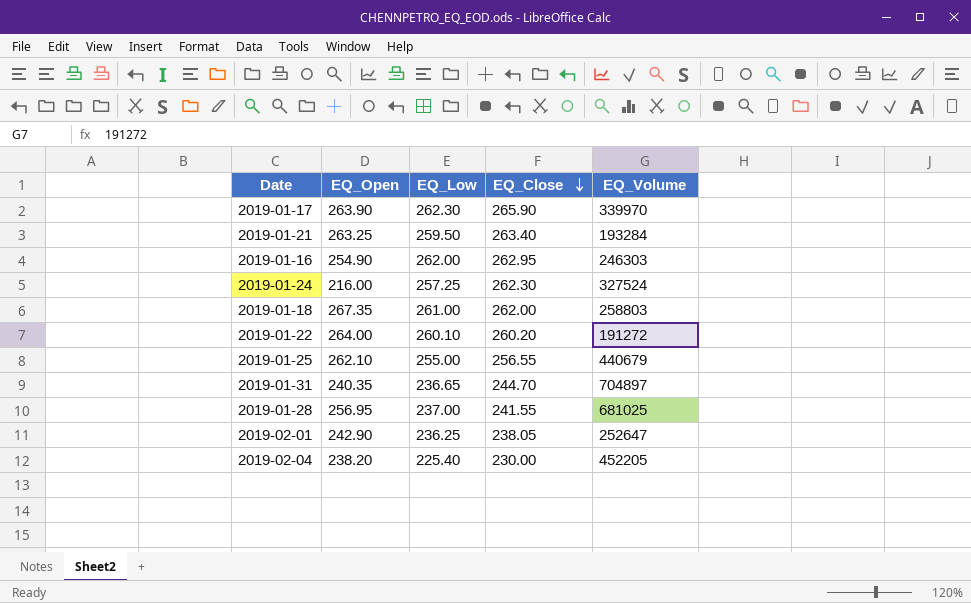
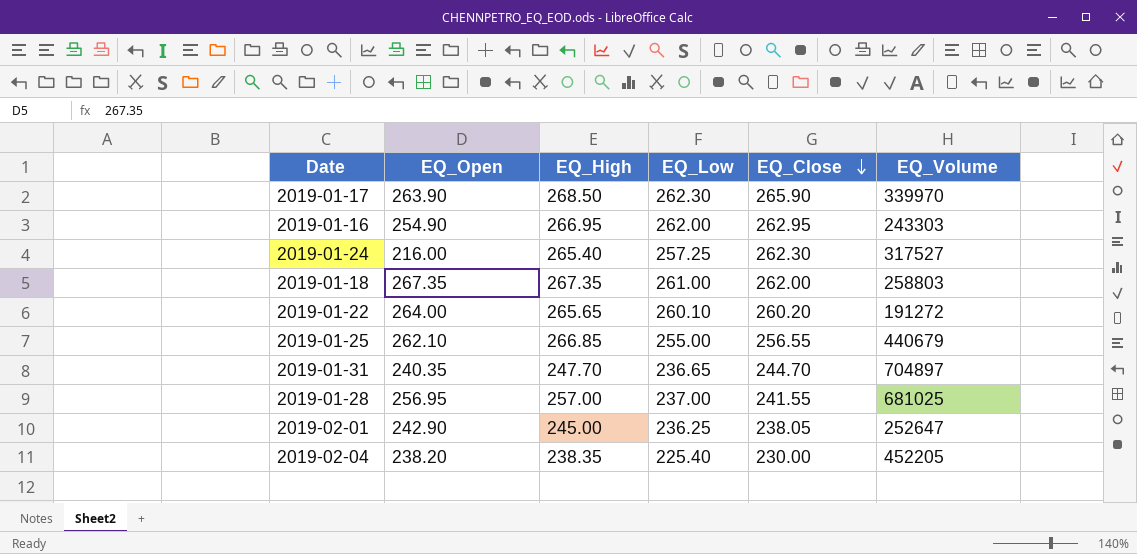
column EQ_High | position: none -> 3
row 2019-01-21: 263.25 | 259.50 | 263.40 | 193284 -> none
2019-01-16 | EQ_Volume: 246303 -> 243303
2019-01-24 | EQ_Volume: 327524 -> 317527

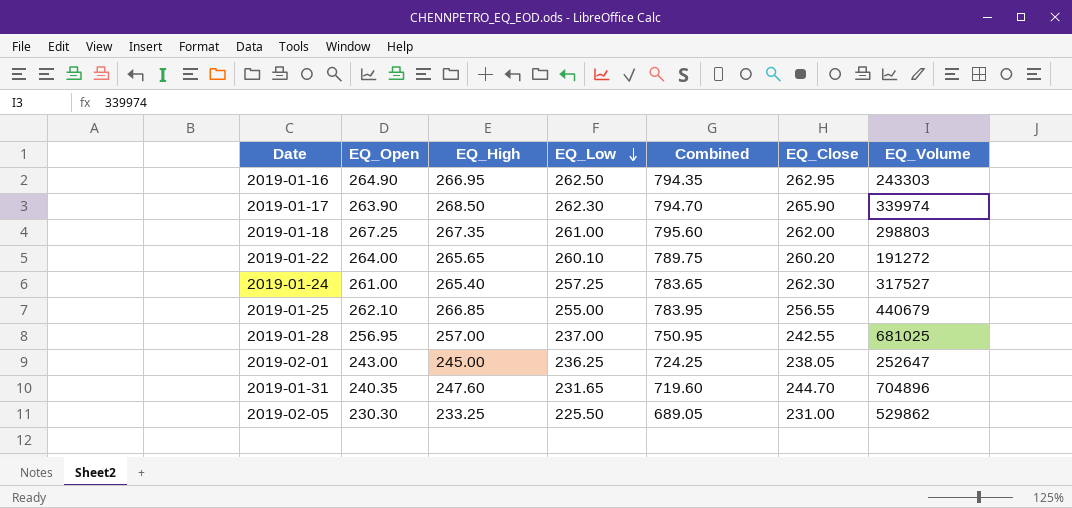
row order: EQ_Close descending -> EQ_Low descending
column Combined | formula: none -> [EQ_Open] + [EQ_High] + [EQ_Low]
row 2019-02-04: 238.20 | 238.35 | 225.40 | 230.00 | 452205 -> none
2019-01-16 | EQ_Open: 254.90 -> 264.90
2019-01-16 | EQ_Low: 262.00 -> 262.50
2019-01-17 | EQ_Volume: 339970 -> 339974
2019-01-18 | EQ_Open: 267.35 -> 267.25
2019-01-18 | EQ_Volume: 258803 -> 298803
2019-01-24 | EQ_Open: 216.00 -> 261.00
2019-01-28 | EQ_Close: 241.55 -> 242.55
2019-02-01 | EQ_Open: 242.90 -> 243.00
2019-01-31 | EQ_High: 247.70 -> 247.60
2019-01-31 | EQ_Low: 236.65 -> 231.65
2019-01-31 | EQ_Volume: 704897 -> 704896
row 2019-02-05: none -> 230.30 | 233.25 | 225.50 | 689.05 | 231.00 | 529862

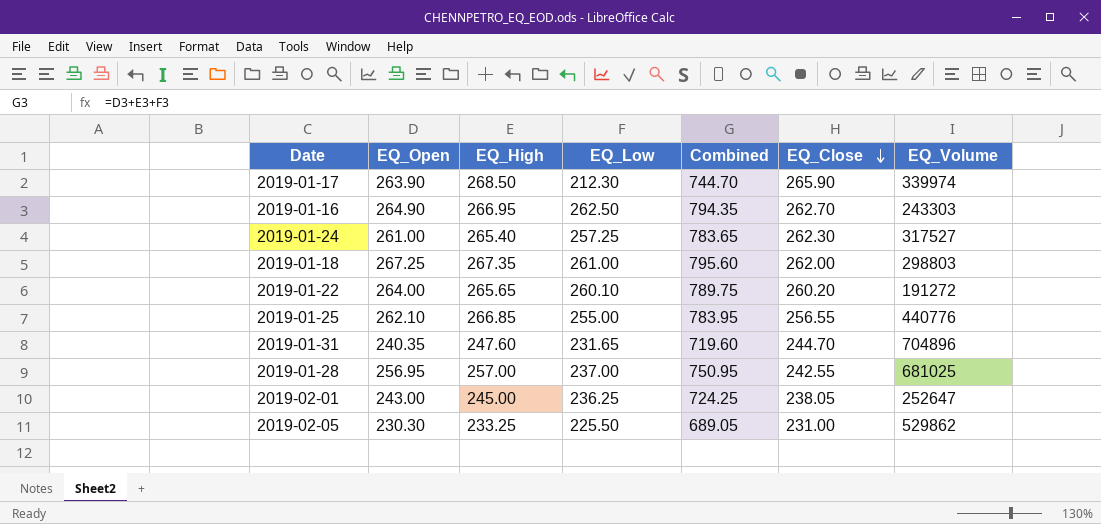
row order: EQ_Low descending -> EQ_Close descending
2019-01-17 | EQ_Low: 262.30 -> 212.30
2019-01-17 | Combined: 794.70 -> 744.70
2019-01-16 | EQ_Close: 262.95 -> 262.70
2019-01-25 | EQ_Volume: 440679 -> 440776

